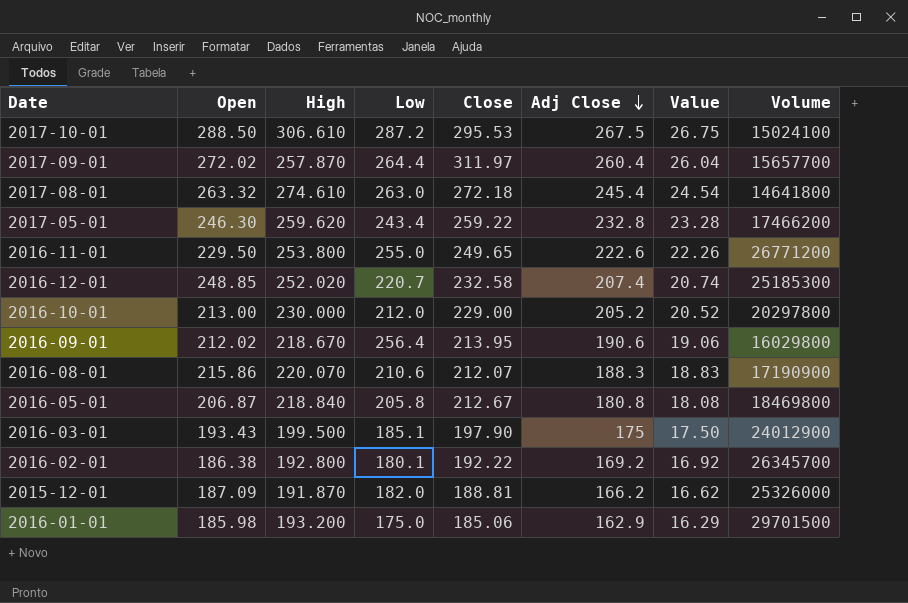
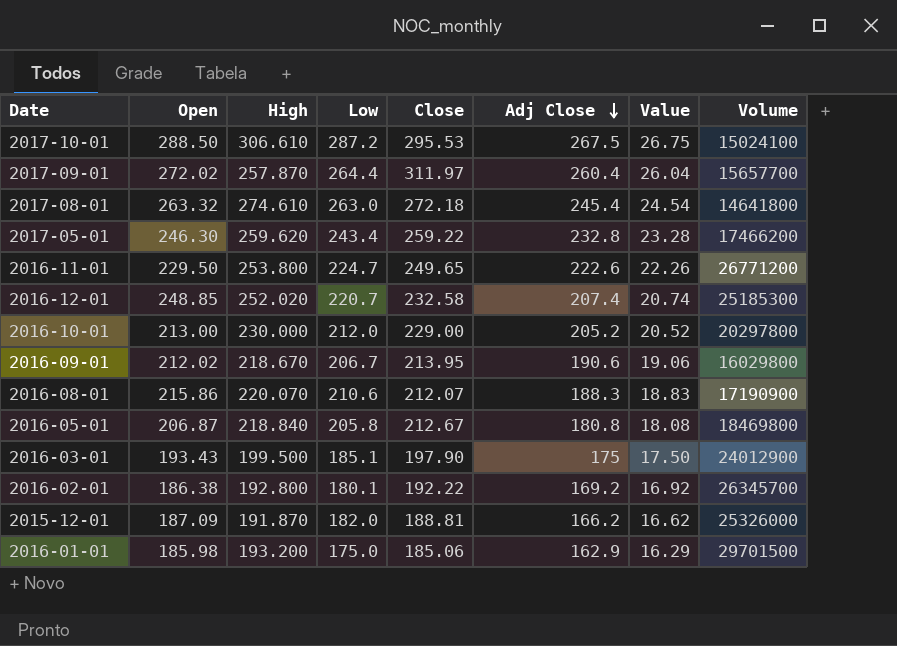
2016-11-01 | Low: 255.0 -> 224.7
2016-09-01 | Low: 256.4 -> 206.7

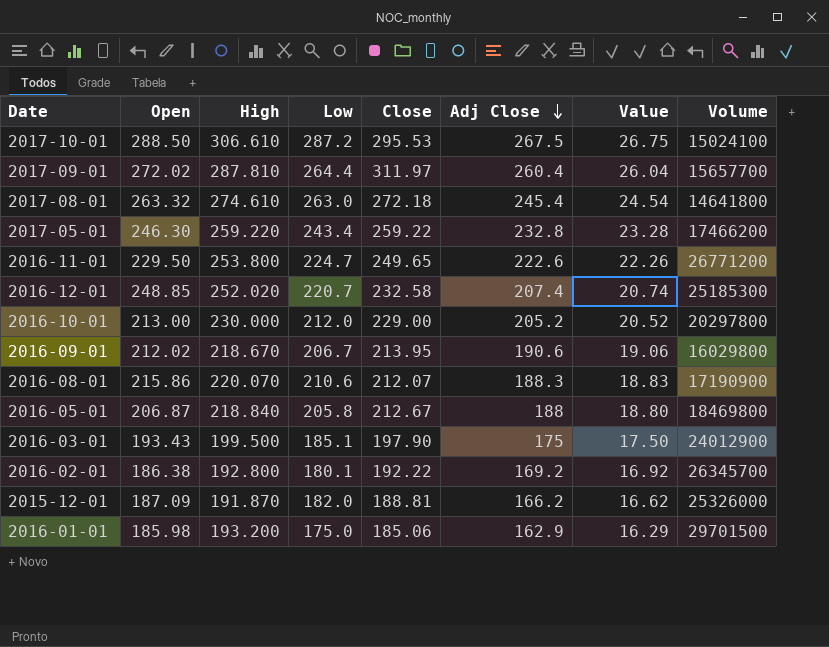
2017-09-01 | High: 257.870 -> 287.810
2017-05-01 | High: 259.620 -> 259.220
2016-05-01 | Adj Close: 180.8 -> 188
2016-05-01 | Value: 18.08 -> 18.80

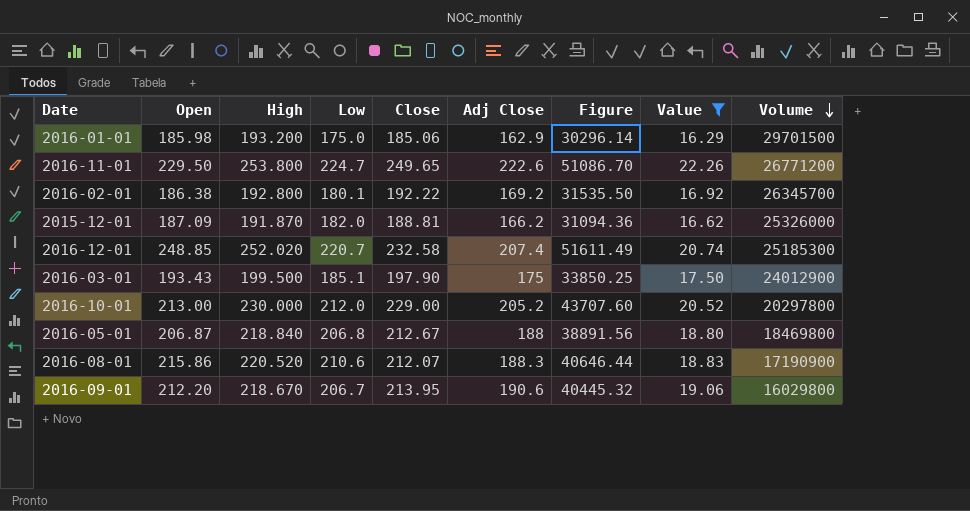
filter: none -> Value <= 22.26
row order: Adj Close descending -> Volume descending
column Figure | formula: none -> [Open] * [Adj Close]
2016-05-01 | Low: 205.8 -> 206.8
2016-08-01 | High: 220.070 -> 220.520
2016-09-01 | Open: 212.02 -> 212.20

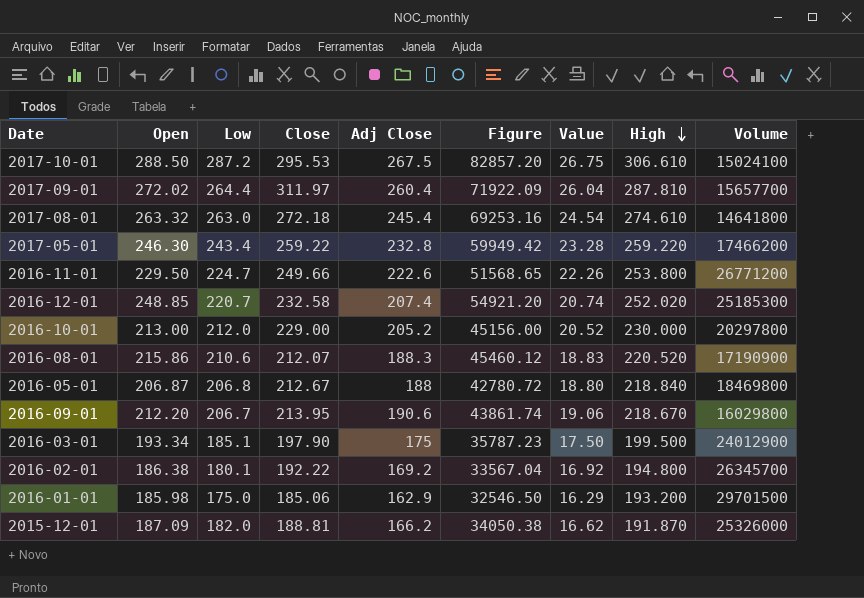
filter: Value <= 22.26 -> none
row order: Volume descending -> High descending
column Figure | formula: [Open] * [Adj Close] -> [Open] * [Low]
column High | position: 3 -> 8
2016-11-01 | Close: 249.65 -> 249.66
2016-03-01 | Open: 193.43 -> 193.34
2016-02-01 | High: 192.800 -> 194.800

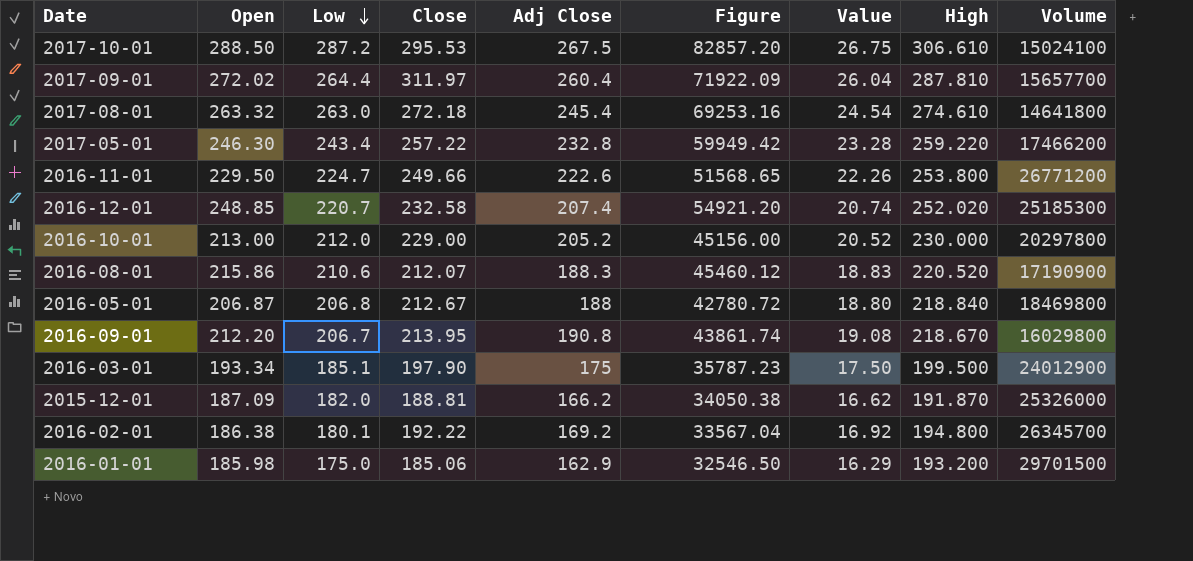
row order: High descending -> Low descending
2017-05-01 | Close: 259.22 -> 257.22
2016-09-01 | Adj Close: 190.6 -> 190.8
2016-09-01 | Value: 19.06 -> 19.08

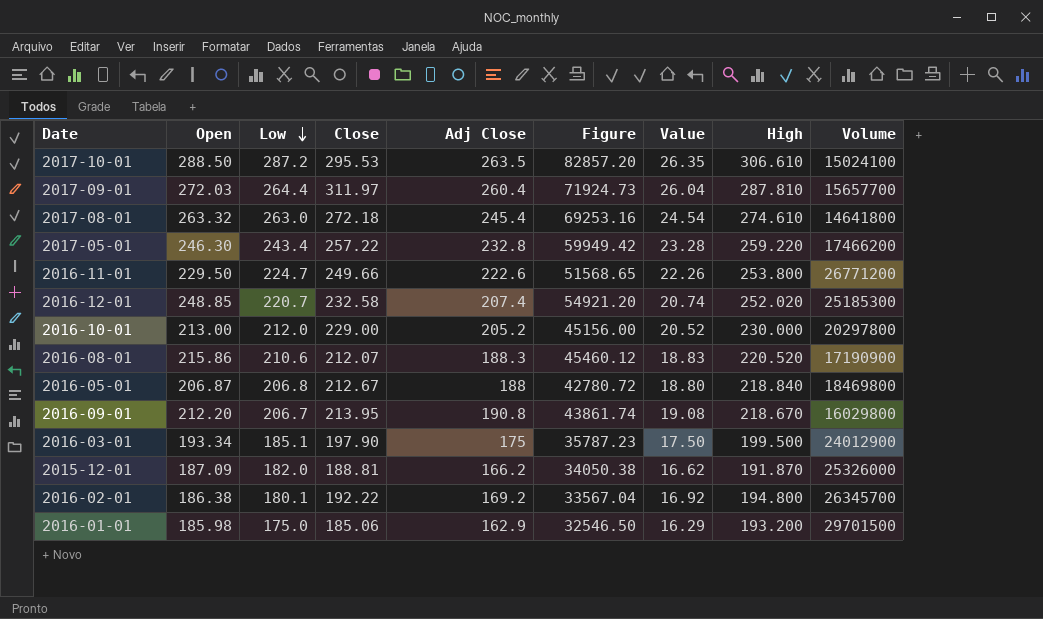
2017-10-01 | Adj Close: 267.5 -> 263.5
2017-10-01 | Value: 26.75 -> 26.35
2017-09-01 | Open: 272.02 -> 272.03
2017-09-01 | Figure: 71922.09 -> 71924.73

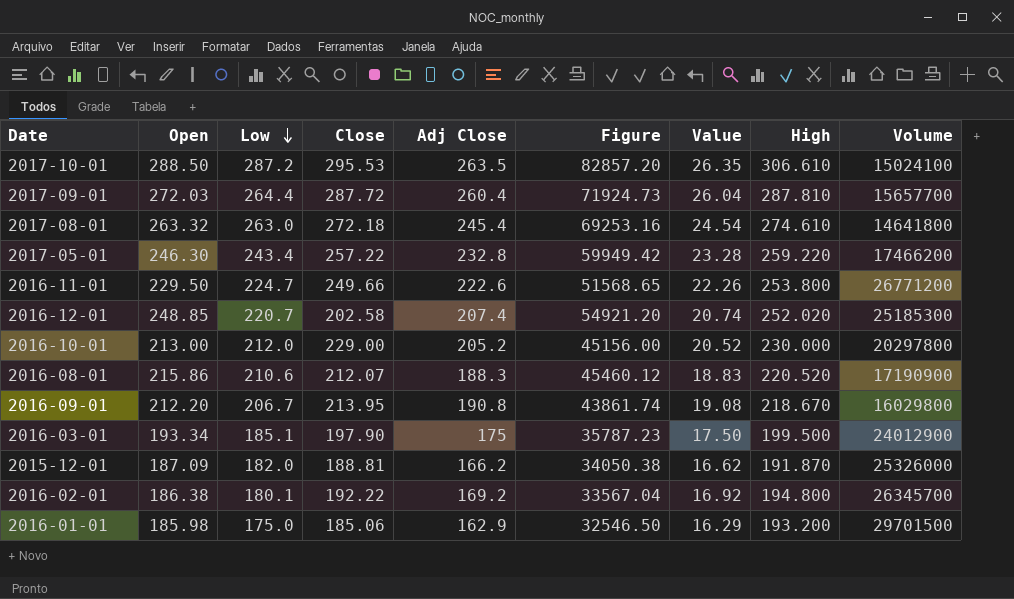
row 2016-05-01: 206.87 | 206.8 | 212.67 | 188 | 42780.72 | 18.80 | 218.840 | 18469800 -> none
2017-09-01 | Close: 311.97 -> 287.72
2016-12-01 | Close: 232.58 -> 202.58

